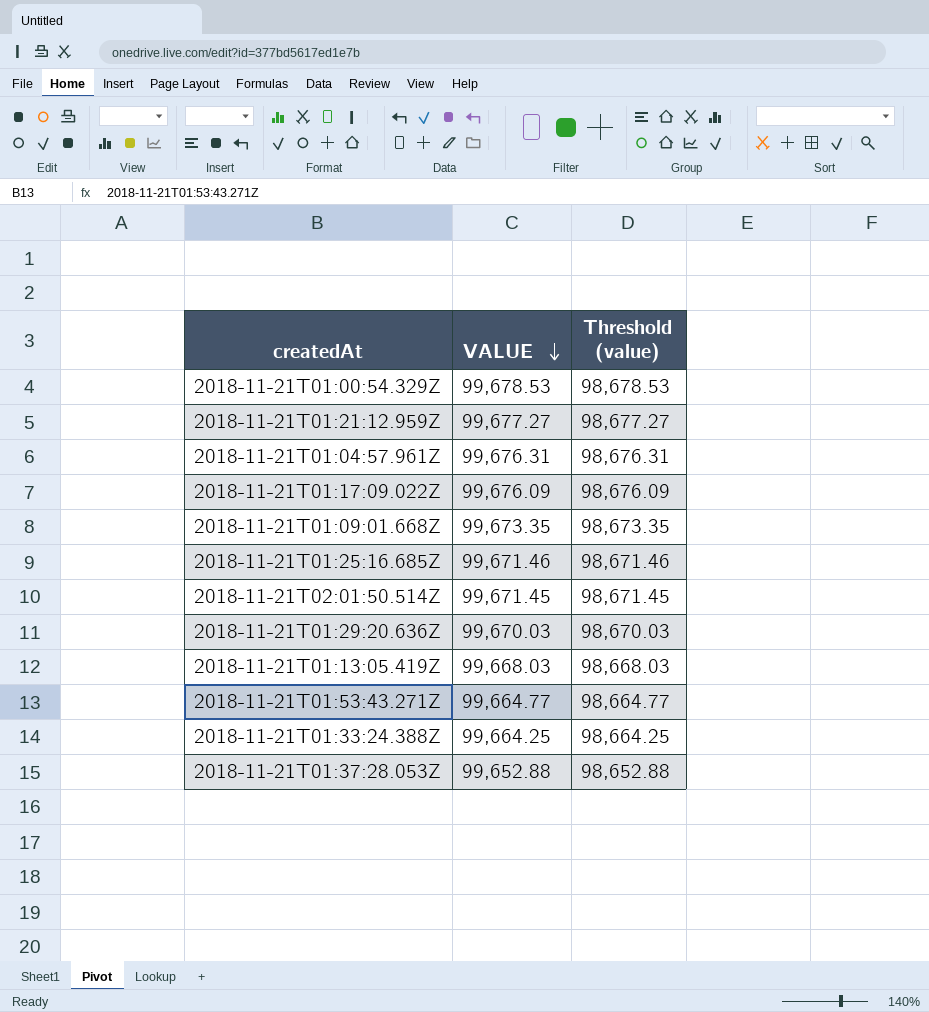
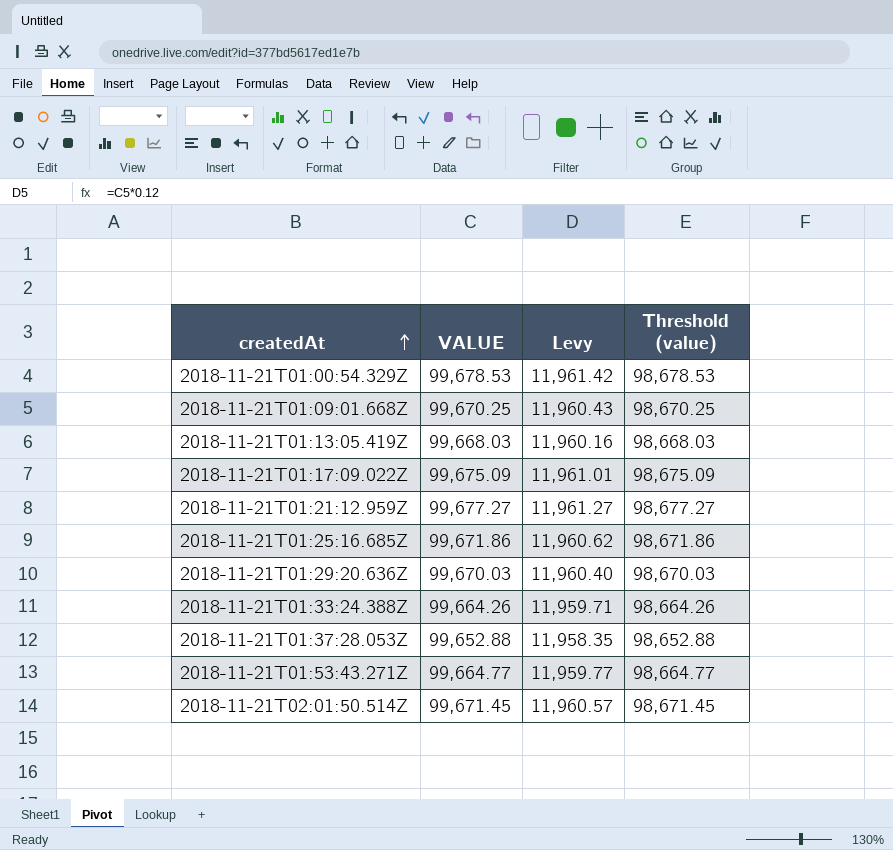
row order: VALUE descending -> createdAt ascending
column Levy | formula: none -> [VALUE] * 0.12
row 2018-11-21T01:04:57.961Z: 99,676.31 | 98,676.31 -> none
2018-11-21T01:09:01.668Z | VALUE: 99,673.35 -> 99,670.25
2018-11-21T01:09:01.668Z | Threshold (value): 98,673.35 -> 98,670.25
2018-11-21T01:17:09.022Z | VALUE: 99,676.09 -> 99,675.09
2018-11-21T01:17:09.022Z | Threshold (value): 98,676.09 -> 98,675.09
2018-11-21T01:25:16.685Z | VALUE: 99,671.46 -> 99,671.86
2018-11-21T01:25:16.685Z | Threshold (value): 98,671.46 -> 98,671.86
2018-11-21T01:33:24.388Z | VALUE: 99,664.25 -> 99,664.26
2018-11-21T01:33:24.388Z | Threshold (value): 98,664.25 -> 98,664.26

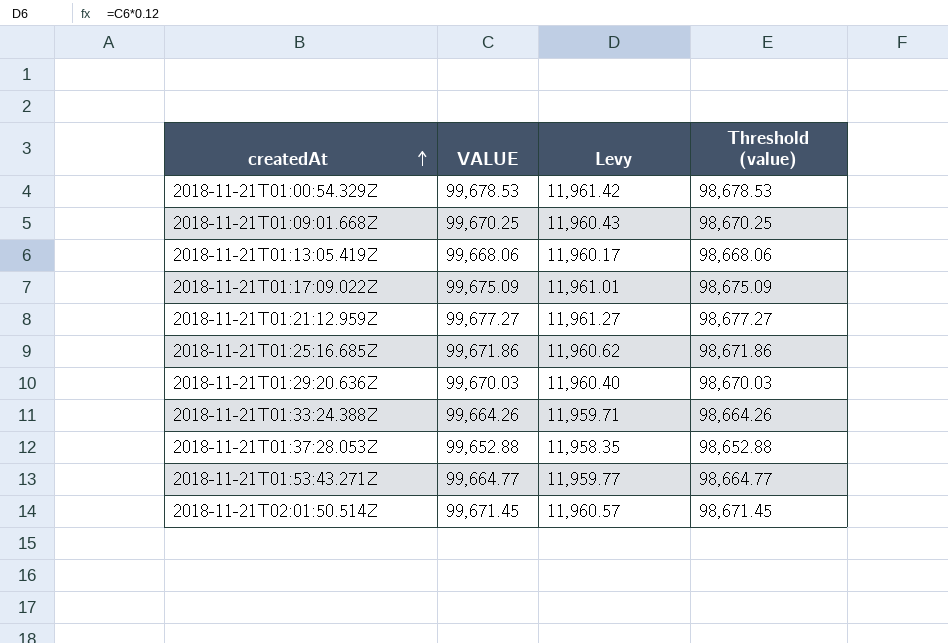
2018-11-21T01:13:05.419Z | VALUE: 99,668.03 -> 99,668.06
2018-11-21T01:13:05.419Z | Levy: 11,960.16 -> 11,960.17
2018-11-21T01:13:05.419Z | Threshold (value): 98,668.03 -> 98,668.06

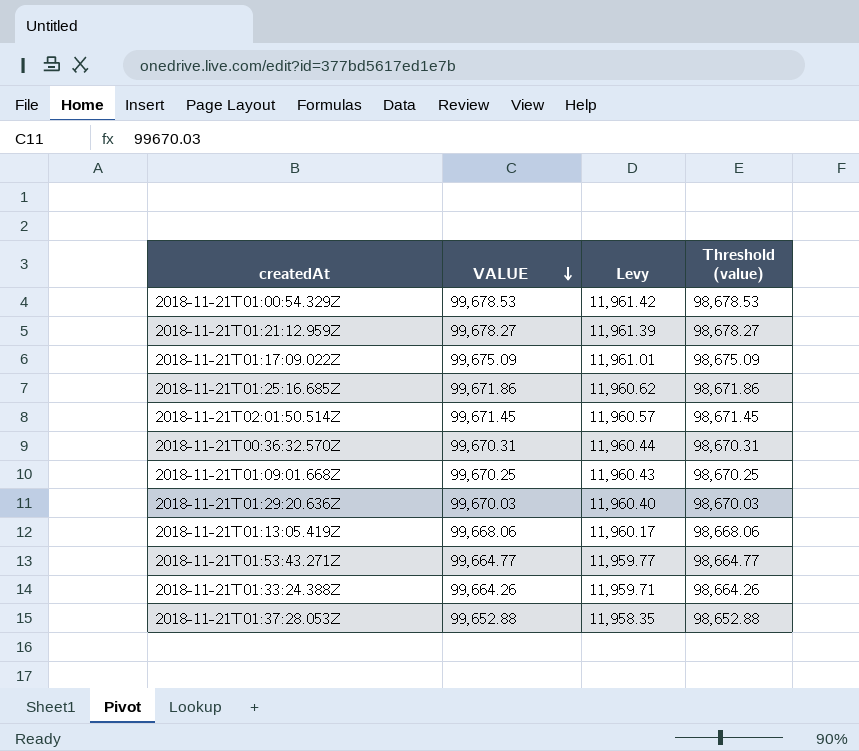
row order: createdAt ascending -> VALUE descending
2018-11-21T01:21:12.959Z | VALUE: 99,677.27 -> 99,678.27
2018-11-21T01:21:12.959Z | Levy: 11,961.27 -> 11,961.39
2018-11-21T01:21:12.959Z | Threshold (value): 98,677.27 -> 98,678.27
row 2018-11-21T00:36:32.570Z: none -> 99,670.31 | 11,960.44 | 98,670.31

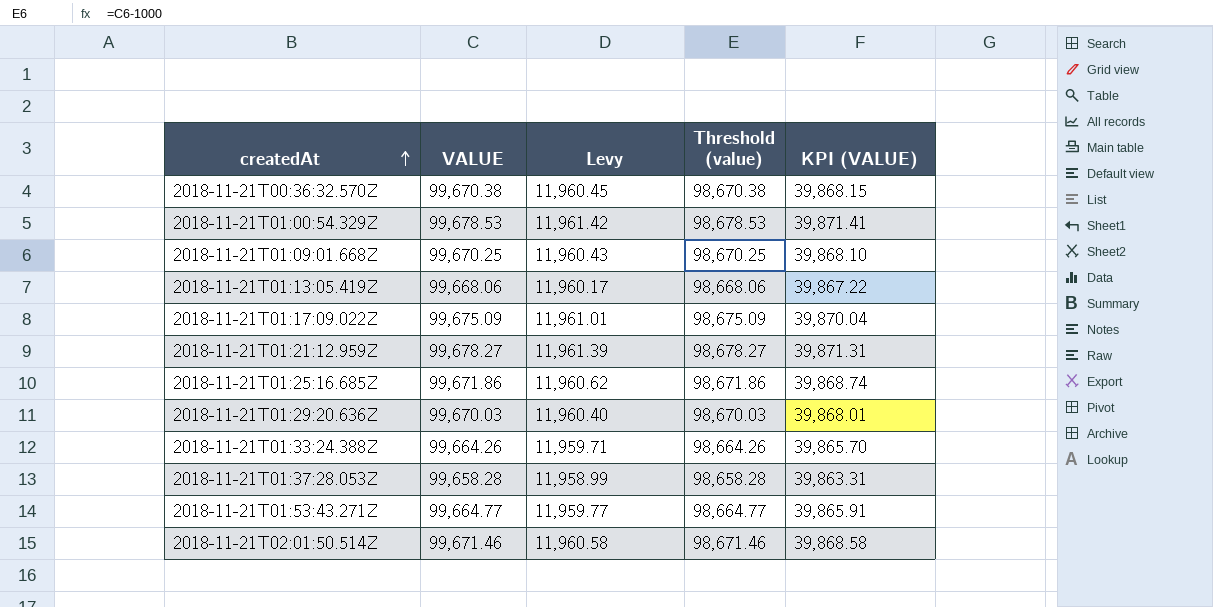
row order: VALUE descending -> createdAt ascending
column KPI (VALUE) | formula: none -> [VALUE] * 0.4
2018-11-21T00:36:32.570Z | VALUE: 99,670.31 -> 99,670.38
2018-11-21T00:36:32.570Z | Levy: 11,960.44 -> 11,960.45
2018-11-21T00:36:32.570Z | Threshold (value): 98,670.31 -> 98,670.38
2018-11-21T01:37:28.053Z | VALUE: 99,652.88 -> 99,658.28
2018-11-21T01:37:28.053Z | Levy: 11,958.35 -> 11,958.99
2018-11-21T01:37:28.053Z | Threshold (value): 98,652.88 -> 98,658.28
2018-11-21T02:01:50.514Z | VALUE: 99,671.45 -> 99,671.46
2018-11-21T02:01:50.514Z | Levy: 11,960.57 -> 11,960.58
2018-11-21T02:01:50.514Z | Threshold (value): 98,671.45 -> 98,671.46

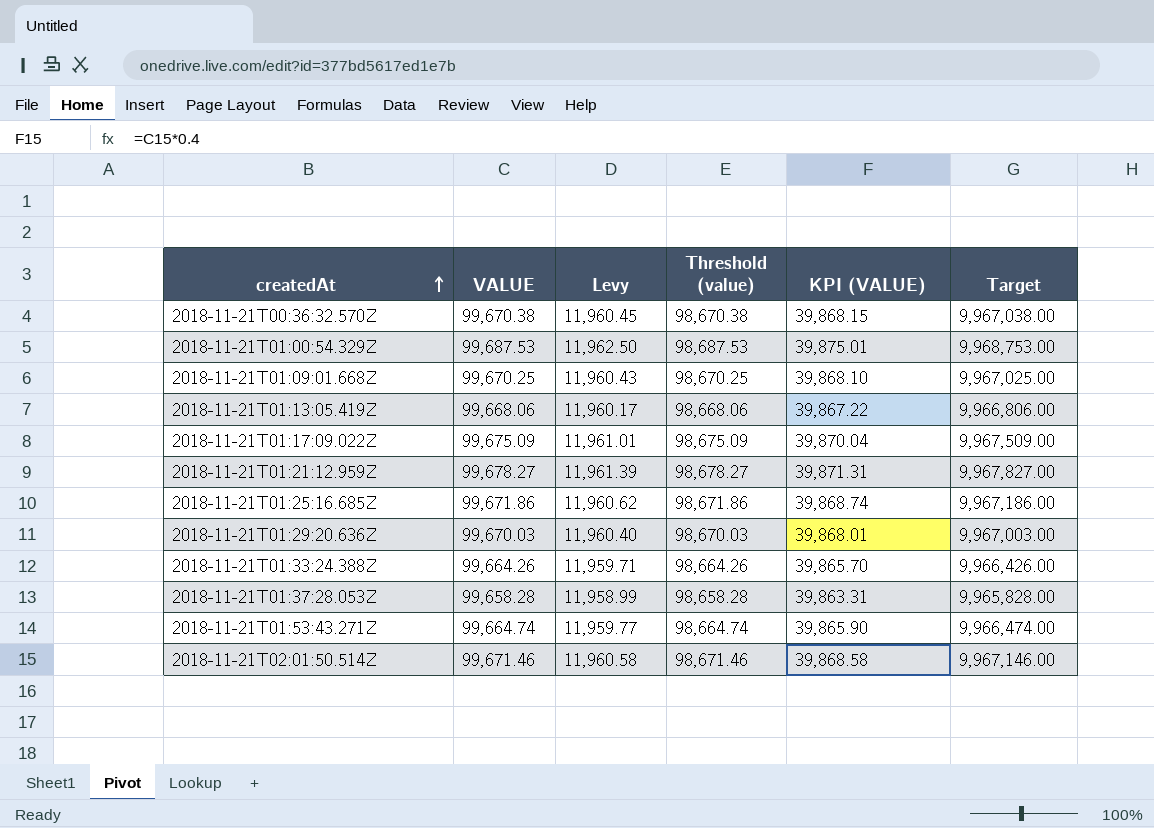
column Target | formula: none -> [VALUE] * 100
2018-11-21T01:00:54.329Z | VALUE: 99,678.53 -> 99,687.53
2018-11-21T01:00:54.329Z | Levy: 11,961.42 -> 11,962.50
2018-11-21T01:00:54.329Z | Threshold (value): 98,678.53 -> 98,687.53
2018-11-21T01:00:54.329Z | KPI (VALUE): 39,871.41 -> 39,875.01
2018-11-21T01:53:43.271Z | VALUE: 99,664.77 -> 99,664.74
2018-11-21T01:53:43.271Z | Threshold (value): 98,664.77 -> 98,664.74
2018-11-21T01:53:43.271Z | KPI (VALUE): 39,865.91 -> 39,865.90

